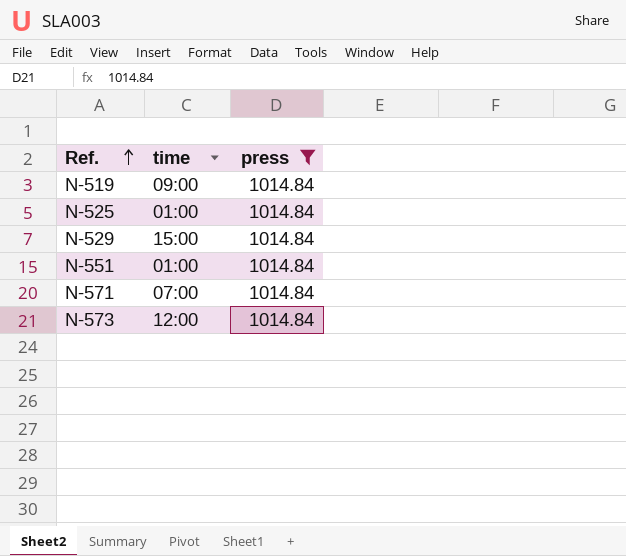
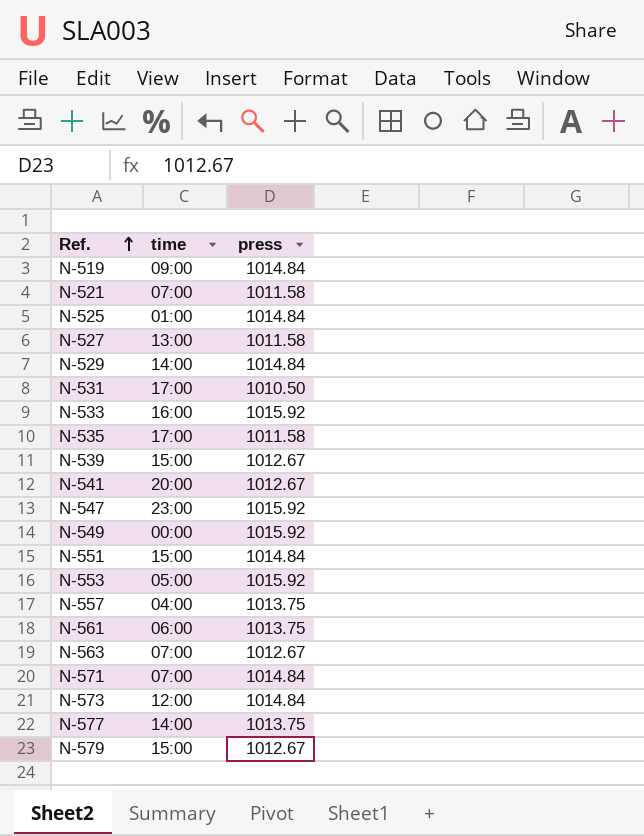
filter: press = 1014.84 -> none
N-529 | time: 15:00 -> 14:00
N-551 | time: 01:00 -> 15:00

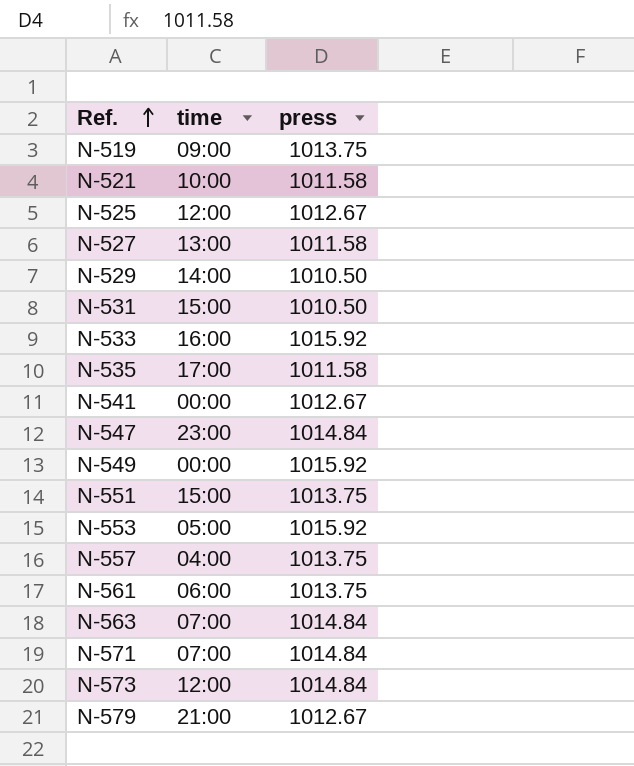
row N-539: 15:00 | 1012.67 -> none
row N-577: 14:00 | 1013.75 -> none
N-519 | press: 1014.84 -> 1013.75
N-521 | time: 07:00 -> 10:00
N-525 | time: 01:00 -> 12:00
N-525 | press: 1014.84 -> 1012.67
N-529 | press: 1014.84 -> 1010.50
N-531 | time: 17:00 -> 15:00
N-541 | time: 20:00 -> 00:00
N-547 | press: 1015.92 -> 1014.84
N-551 | press: 1014.84 -> 1013.75
N-563 | press: 1012.67 -> 1014.84
N-579 | time: 15:00 -> 21:00

